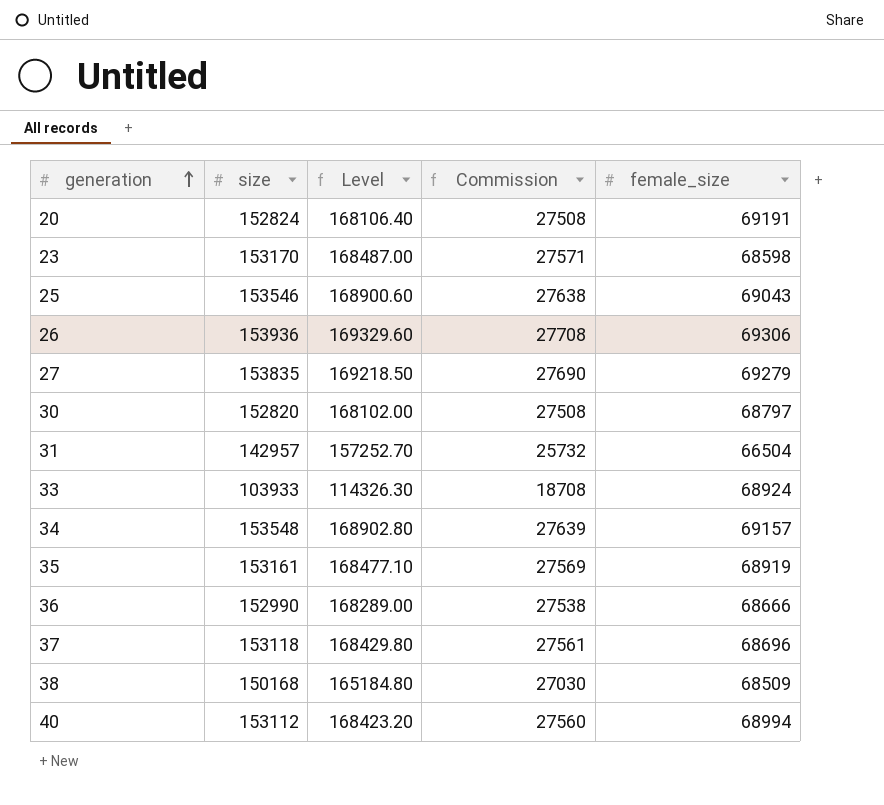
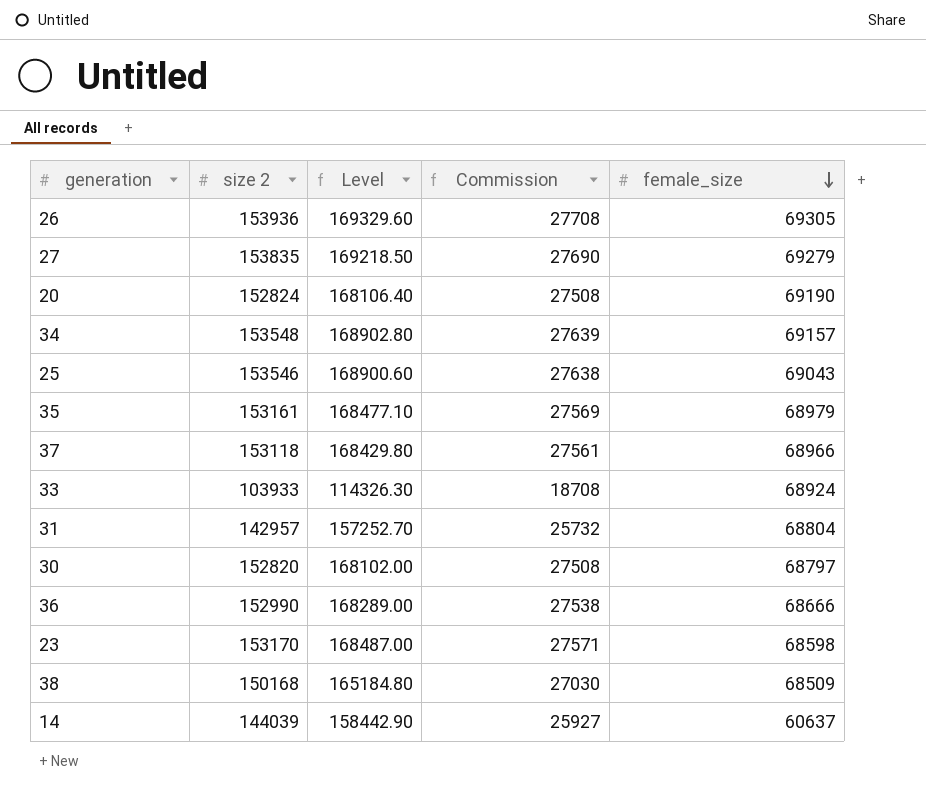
row order: generation ascending -> female_size descending
column name: size -> size 2
row 40: 153112 | 168423.20 | 27560 | 68994 -> none
26 | female_size: 69306 -> 69305
20 | female_size: 69191 -> 69190
35 | female_size: 68919 -> 68979
37 | female_size: 68696 -> 68966
31 | female_size: 66504 -> 68804
row 14: none -> 144039 | 158442.90 | 25927 | 60637

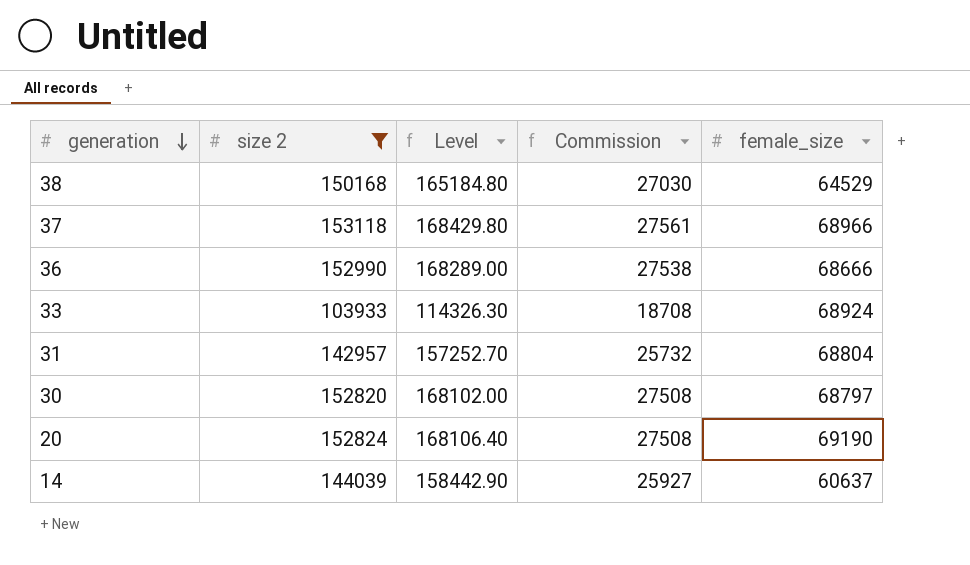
filter: none -> size 2 <= 153118
row order: female_size descending -> generation descending
38 | female_size: 68509 -> 64529

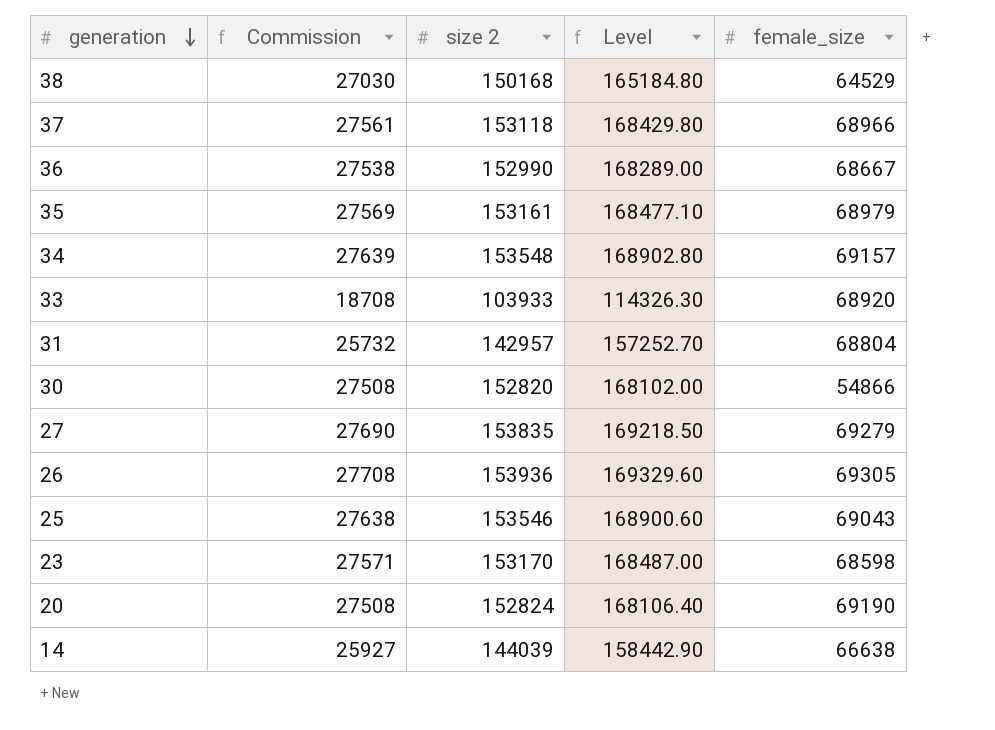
filter: size 2 <= 153118 -> none
column Commission | position: 4 -> 2
36 | female_size: 68666 -> 68667
33 | female_size: 68924 -> 68920
30 | female_size: 68797 -> 54866
14 | female_size: 60637 -> 66638

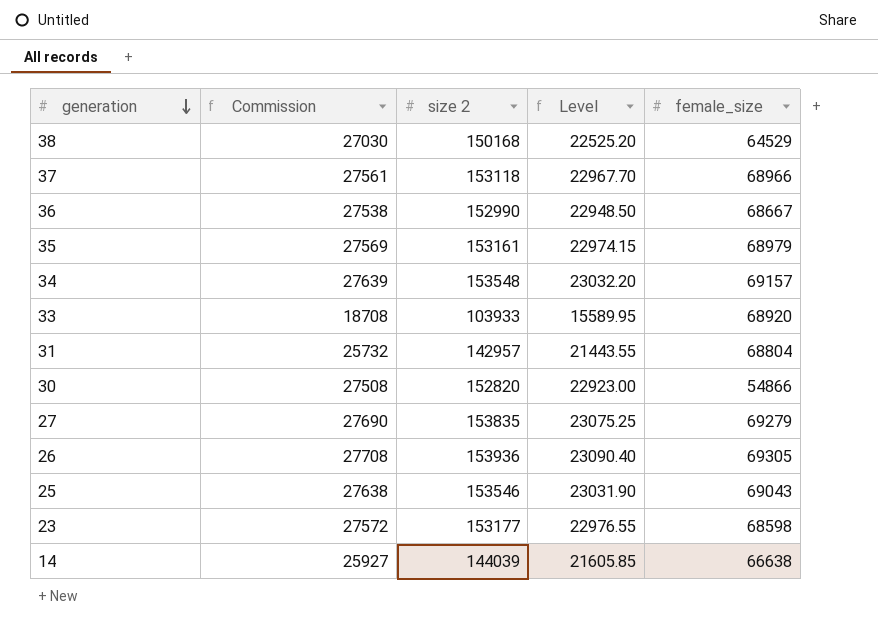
column Level | formula: [size 2] * 1.1 -> [size 2] * 0.15
row 20: 27508 | 152824 | 168106.40 | 69190 -> none
23 | Commission: 27571 -> 27572
23 | size 2: 153170 -> 153177

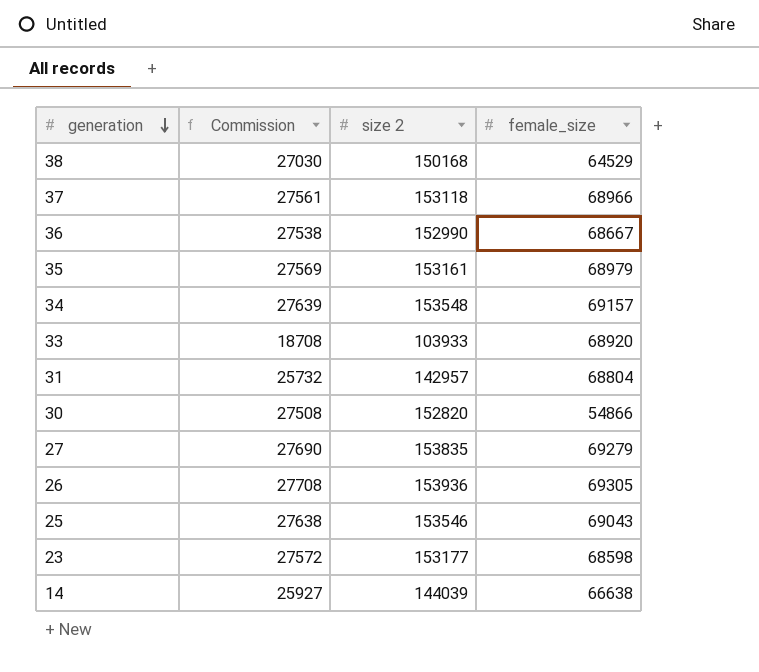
column Level | formula: [size 2] * 0.15 -> none

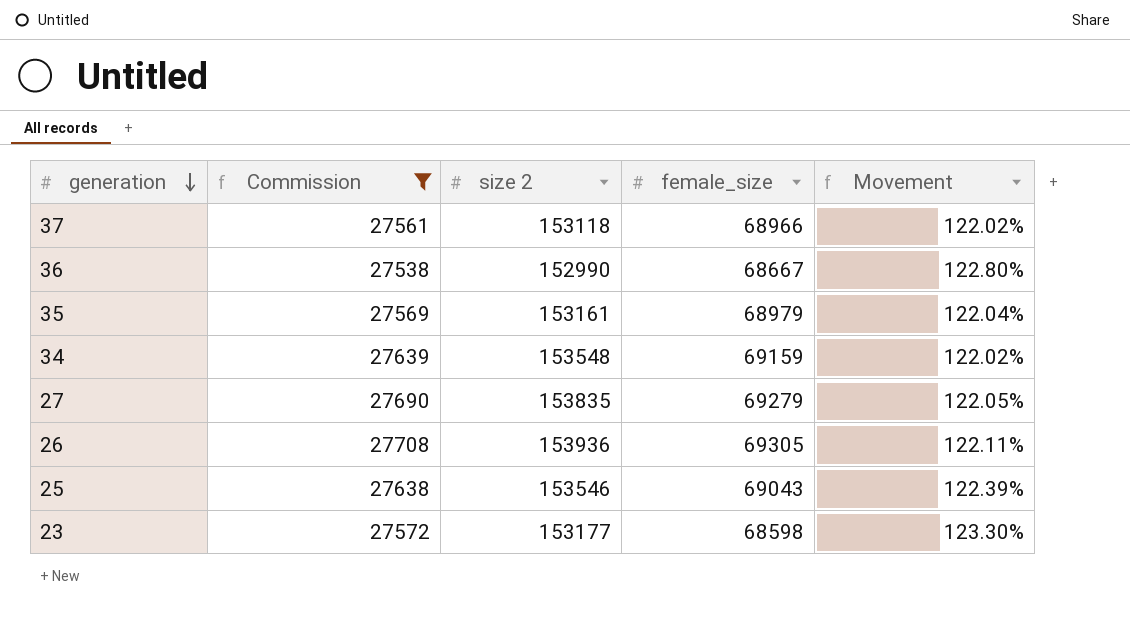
filter: none -> Commission >= 27538
column Movement | formula: none -> ([size 2] - [female_size]) / [female_size]
34 | female_size: 69157 -> 69159

